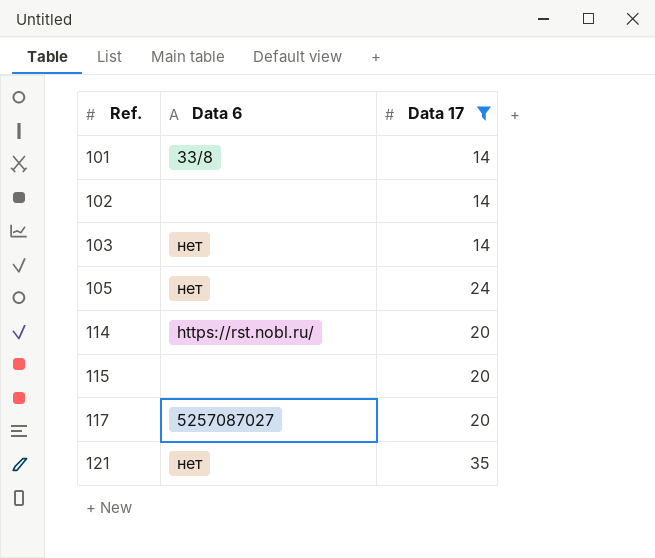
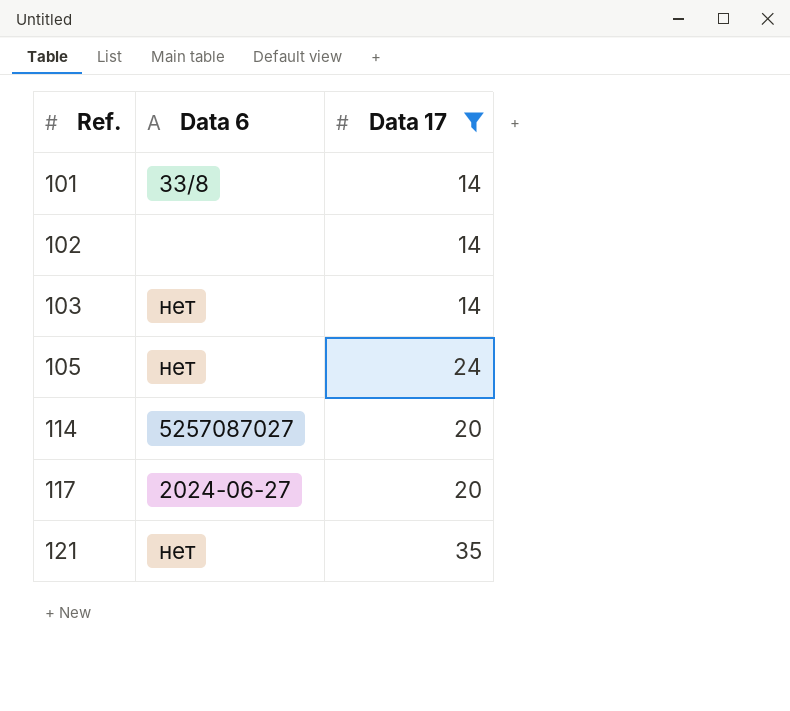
row 115: none | 20 -> none
114 | Data 6: https://rst.nobl.ru/ -> 5257087027
117 | Data 6: 5257087027 -> 2024-06-27

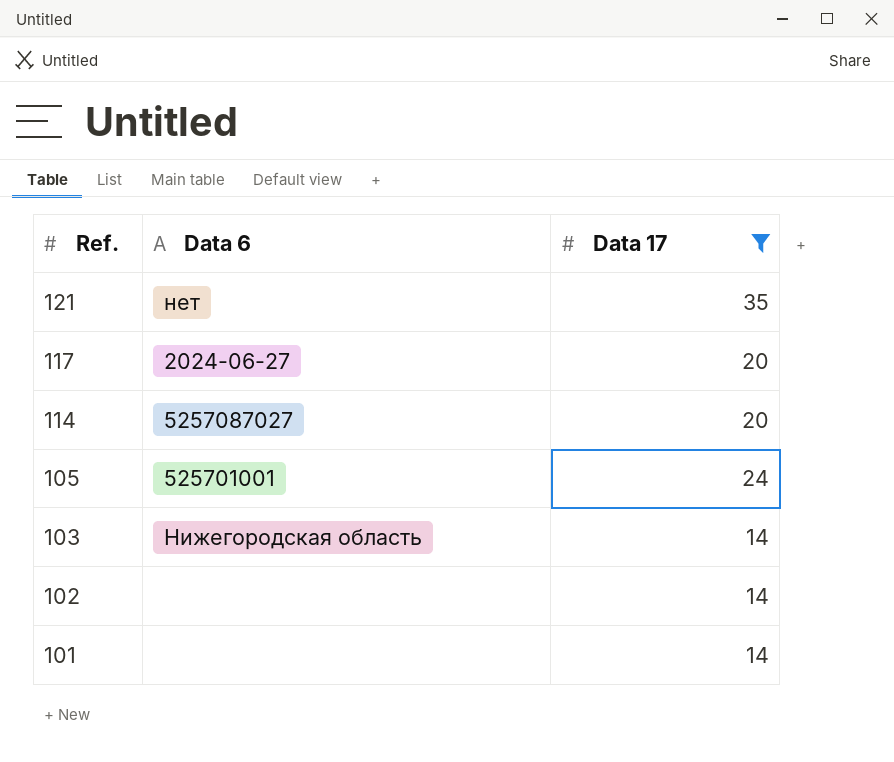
row order: Ref. ascending -> Ref. descending
105 | Data 6: нет -> 525701001
103 | Data 6: нет -> Нижегородская область
101 | Data 6: 33/8 -> none

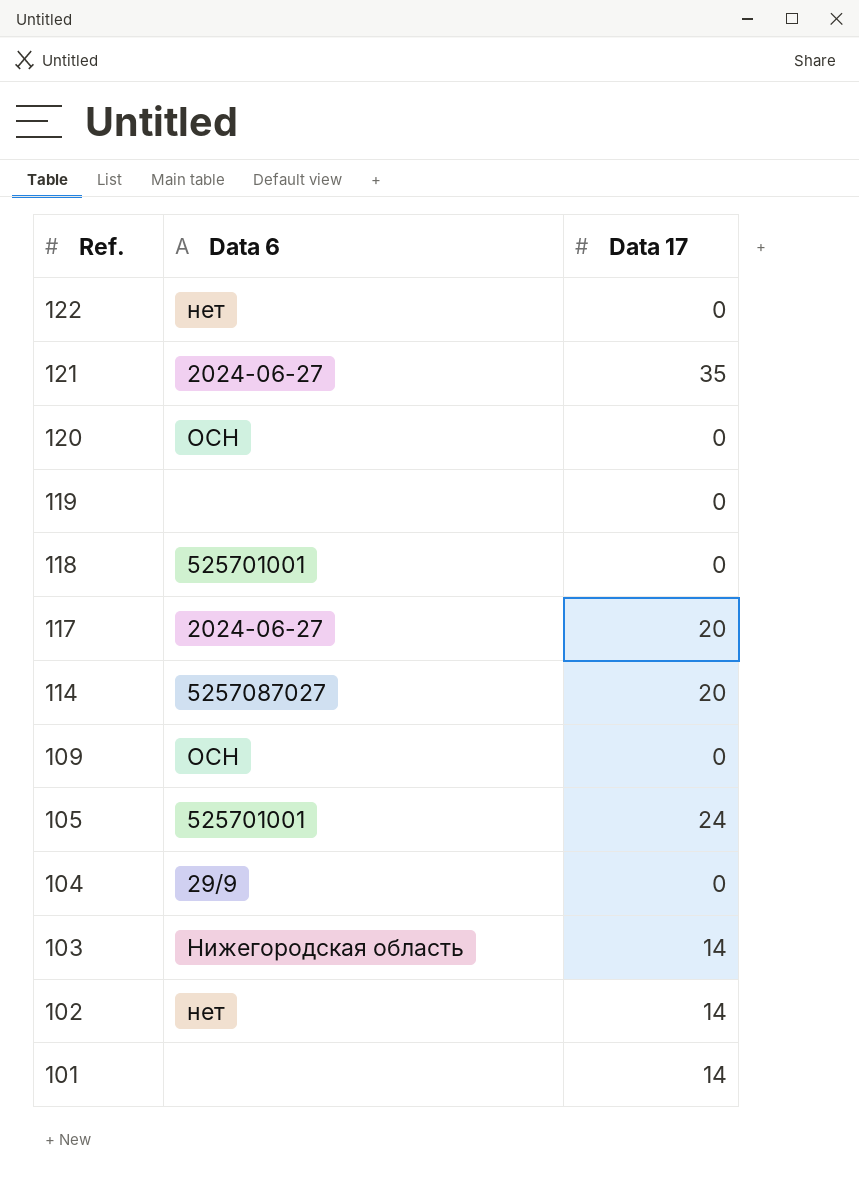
filter: Data 17 != 0 -> none
121 | Data 6: нет -> 2024-06-27
102 | Data 6: none -> нет

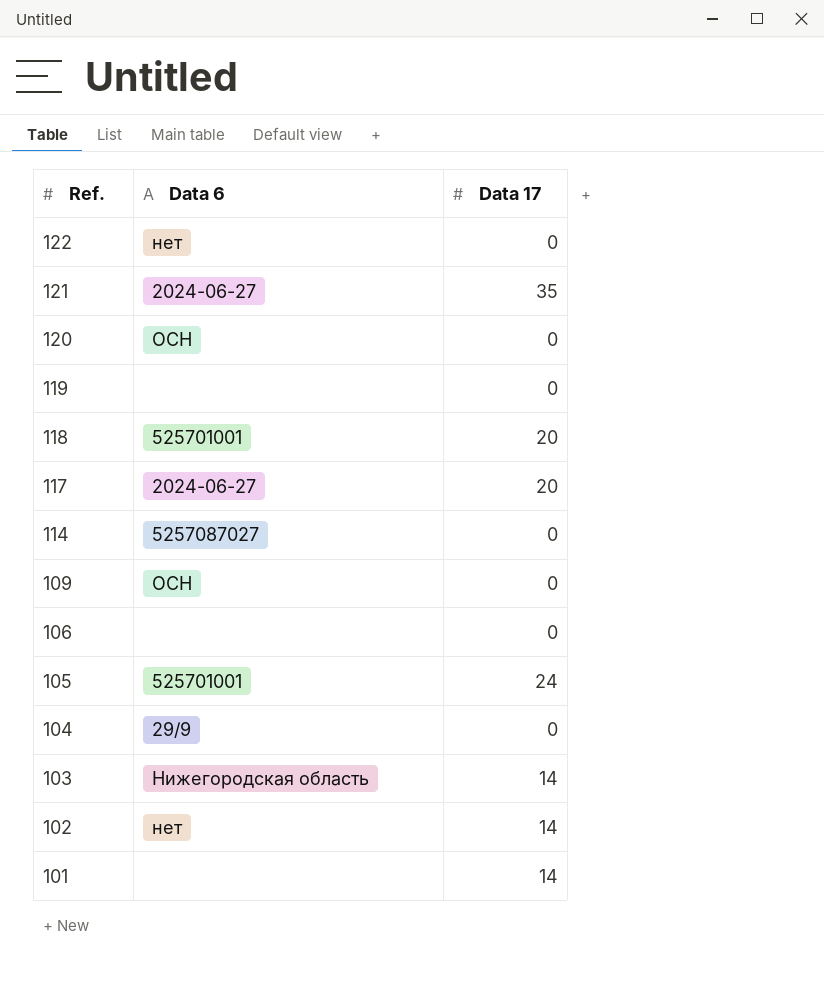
118 | Data 17: 0 -> 20
114 | Data 17: 20 -> 0
row 106: none -> none | 0

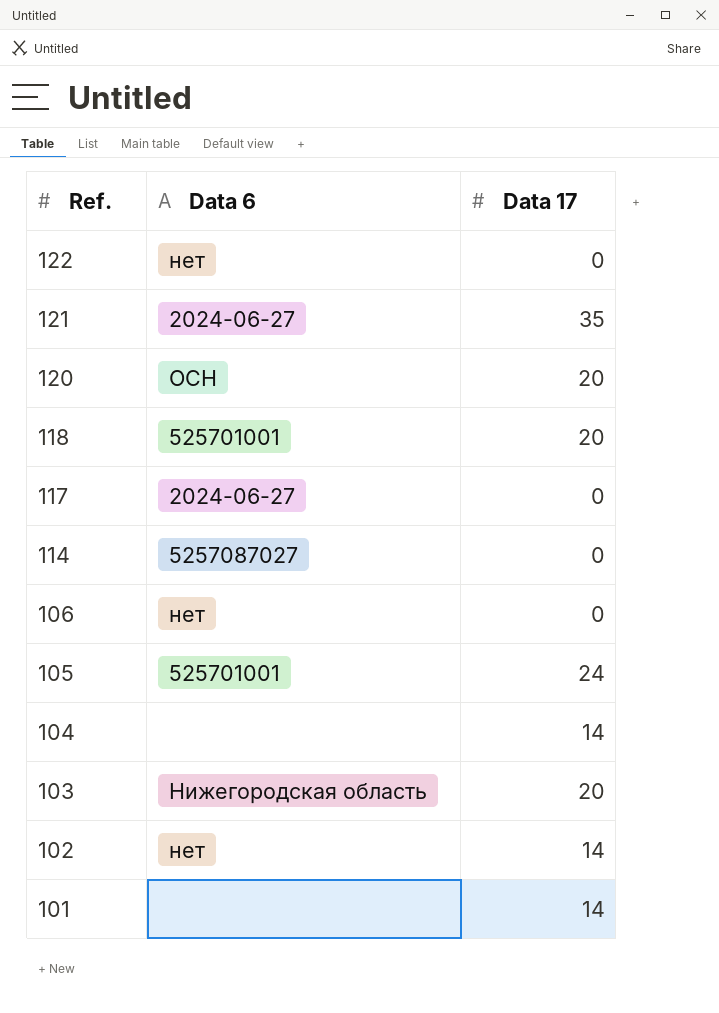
row 119: none | 0 -> none
row 109: ОСН | 0 -> none
120 | Data 17: 0 -> 20
117 | Data 17: 20 -> 0
106 | Data 6: none -> нет
104 | Data 6: 29/9 -> none
104 | Data 17: 0 -> 14
103 | Data 17: 14 -> 20

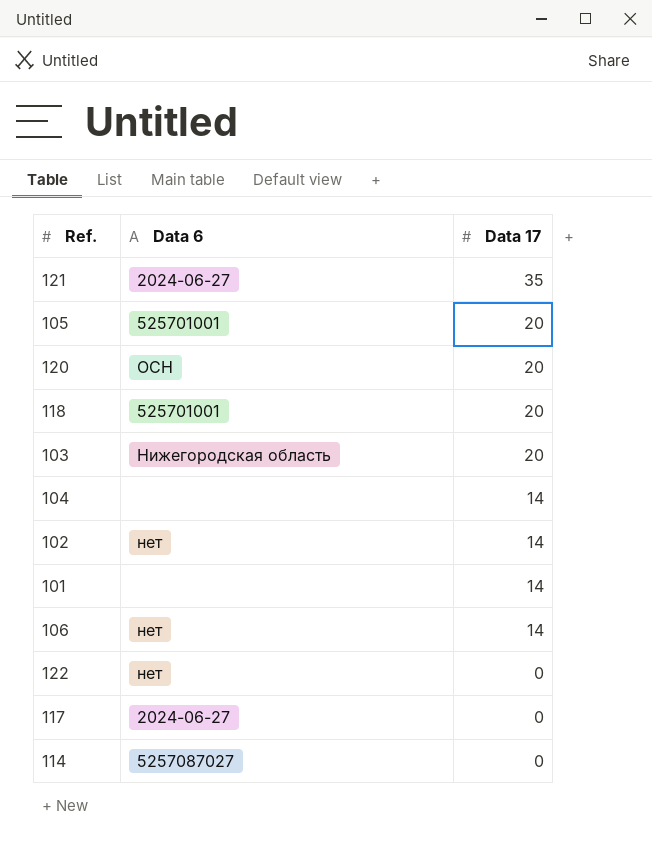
row order: Ref. descending -> Data 17 descending
105 | Data 17: 24 -> 20
106 | Data 17: 0 -> 14

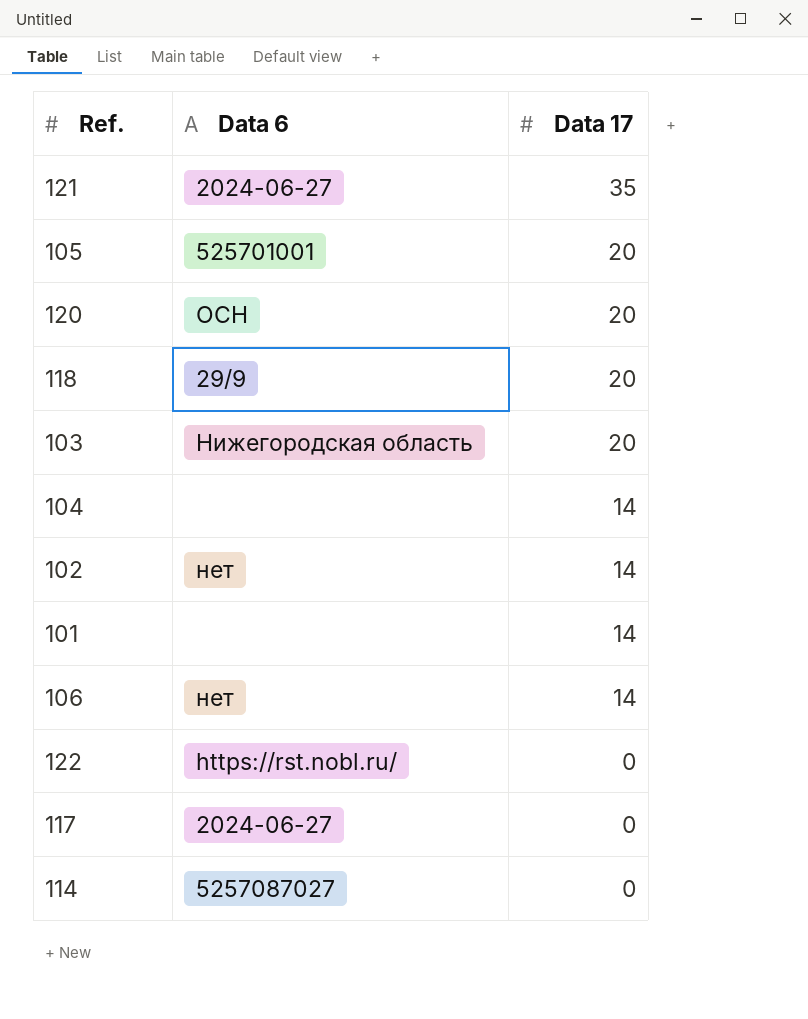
118 | Data 6: 525701001 -> 29/9
122 | Data 6: нет -> https://rst.nobl.ru/

